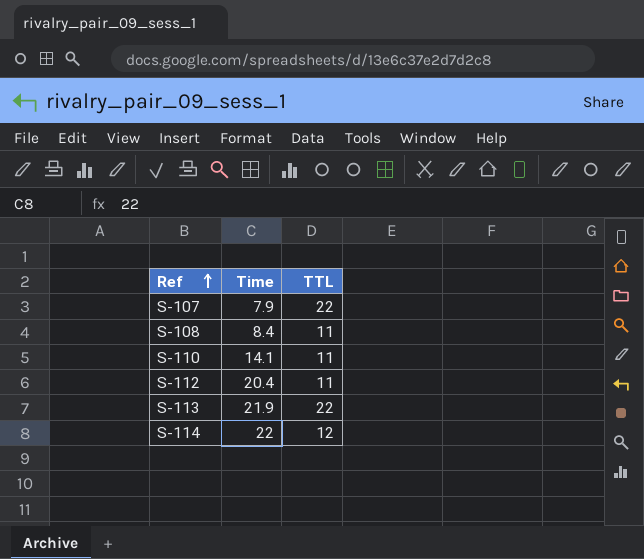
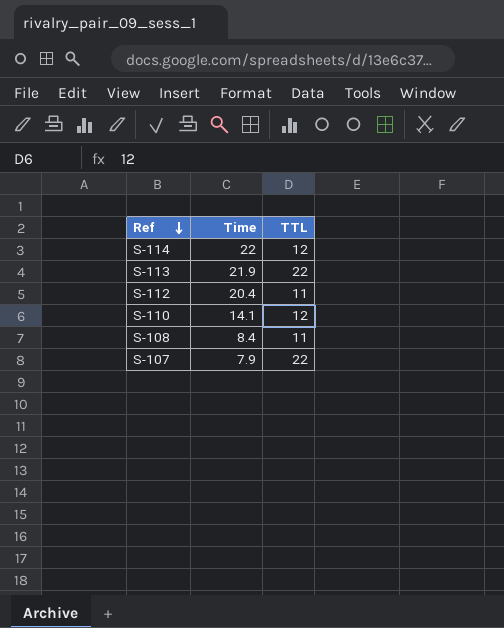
row order: Ref ascending -> Ref descending
S-110 | TTL: 11 -> 12

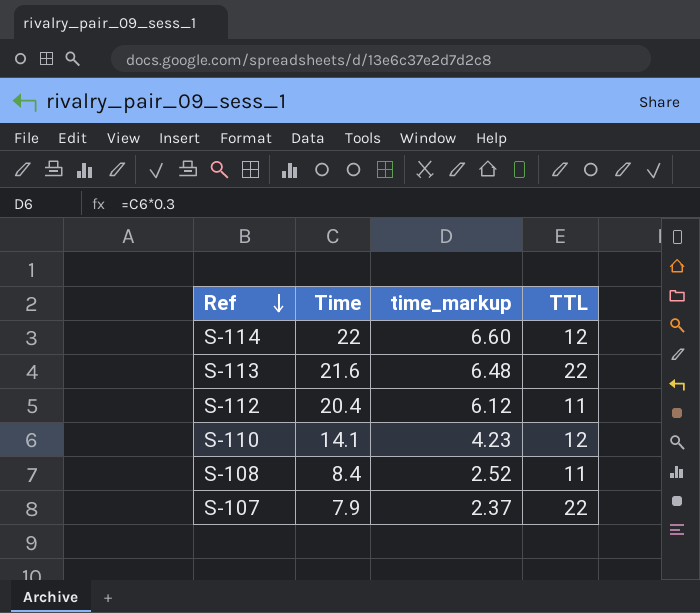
column time_markup | formula: none -> [Time] * 0.3
S-113 | Time: 21.9 -> 21.6

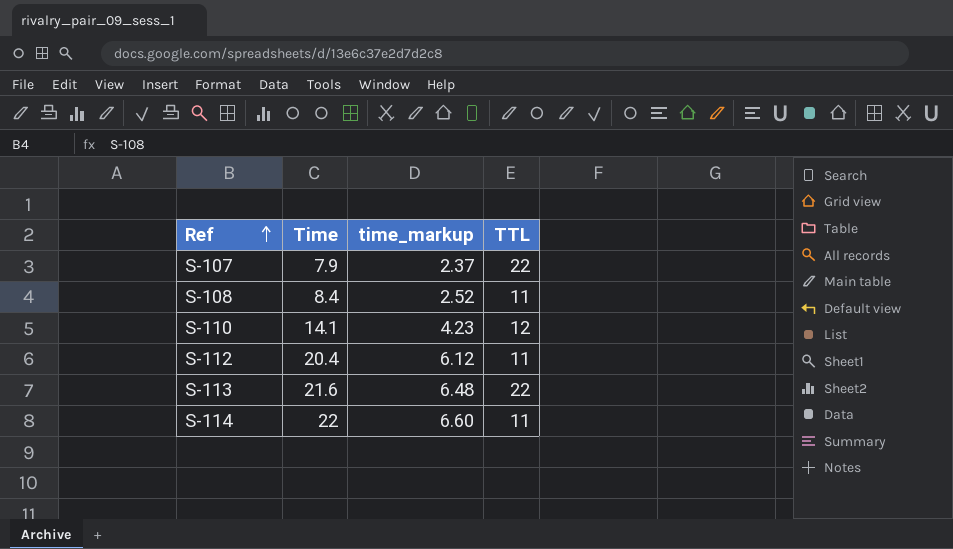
row order: Ref descending -> Ref ascending
S-114 | TTL: 12 -> 11

